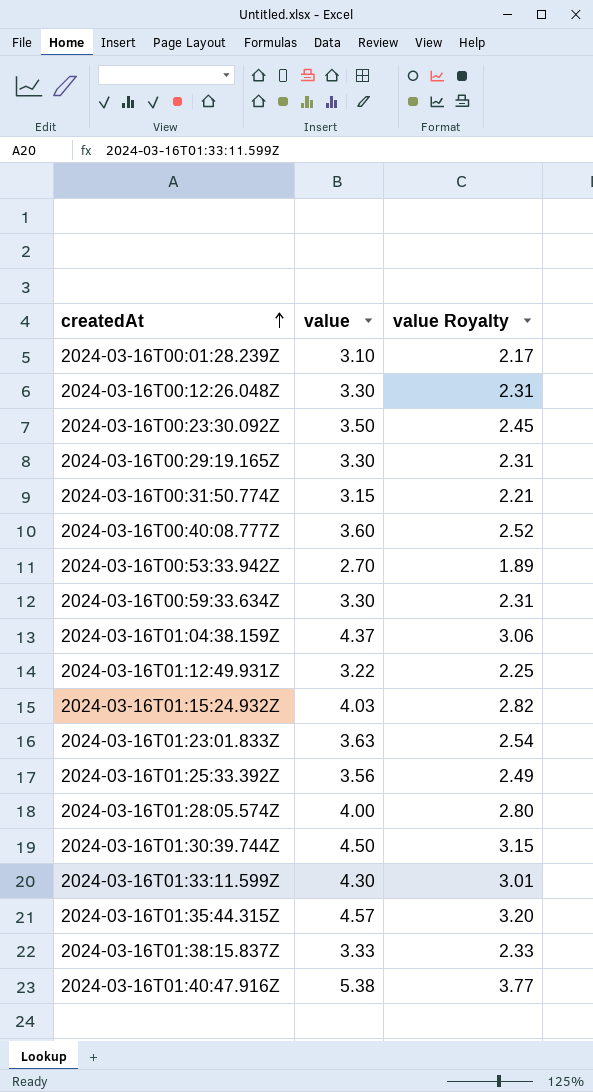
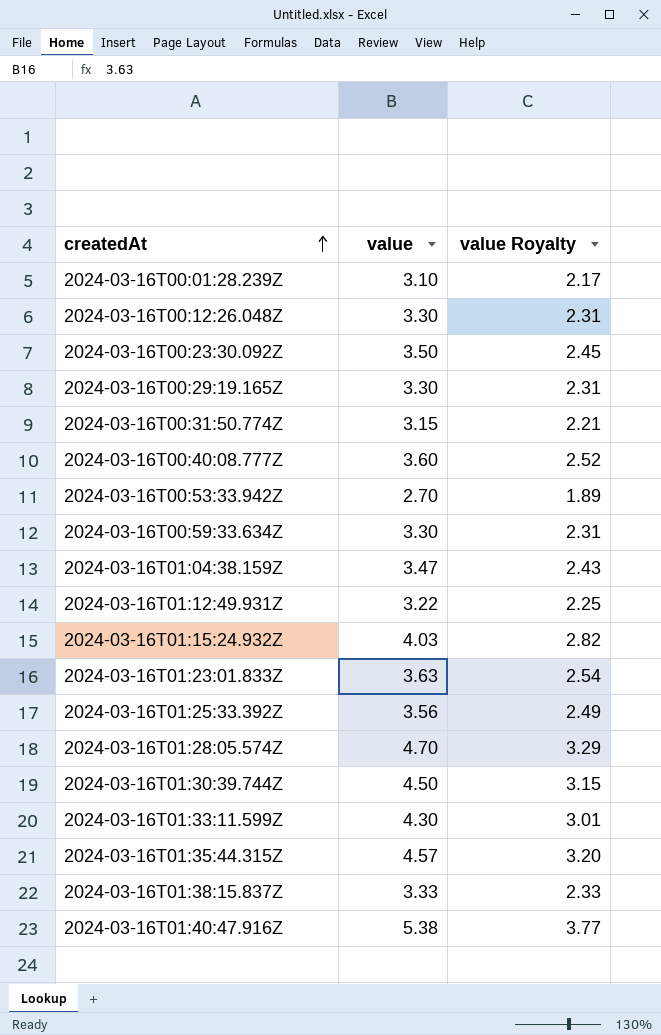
2024-03-16T01:04:38.159Z | value: 4.37 -> 3.47
2024-03-16T01:04:38.159Z | value Royalty: 3.06 -> 2.43
2024-03-16T01:28:05.574Z | value: 4.00 -> 4.70
2024-03-16T01:28:05.574Z | value Royalty: 2.80 -> 3.29

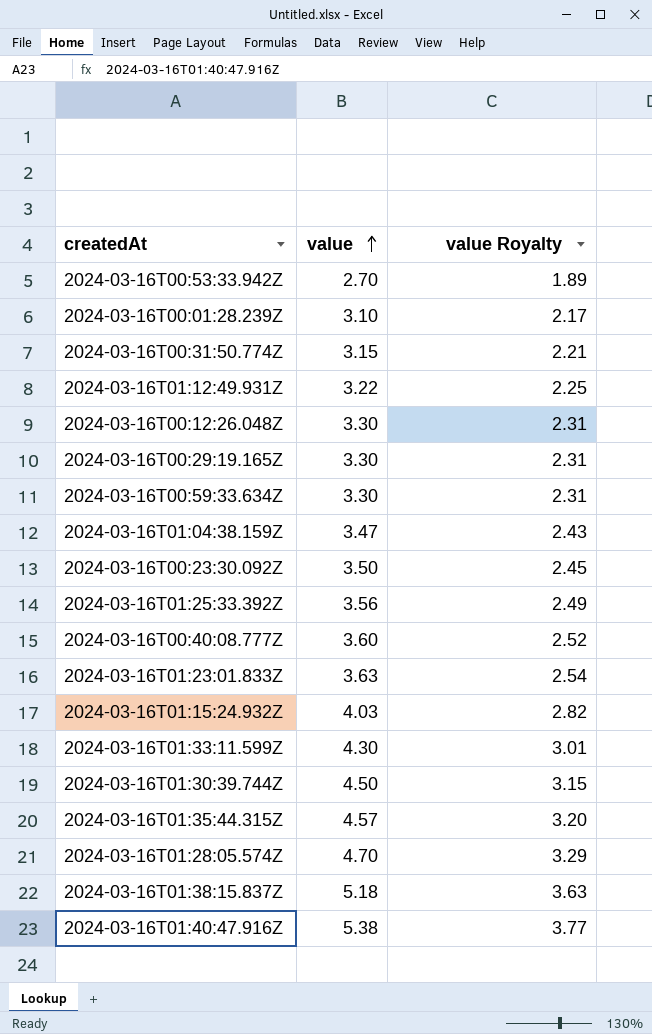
row order: createdAt ascending -> value ascending
2024-03-16T01:38:15.837Z | value: 3.33 -> 5.18
2024-03-16T01:38:15.837Z | value Royalty: 2.33 -> 3.63

